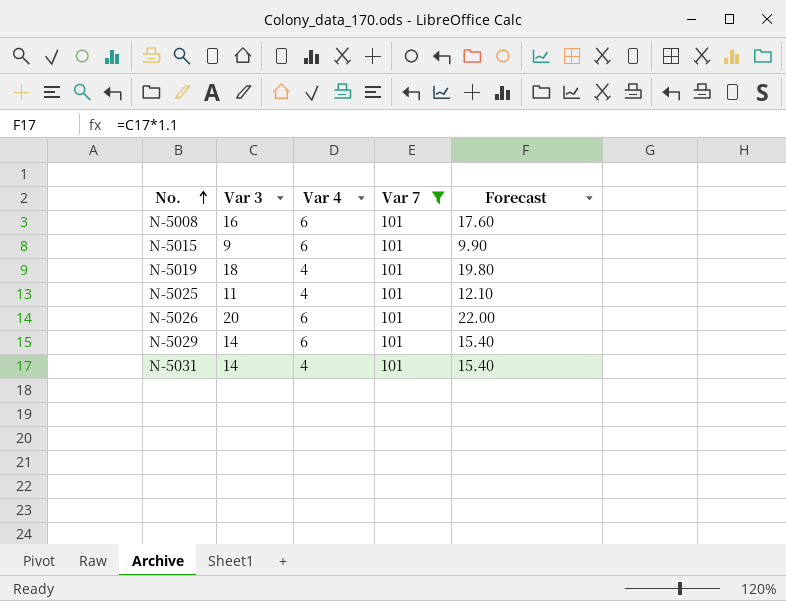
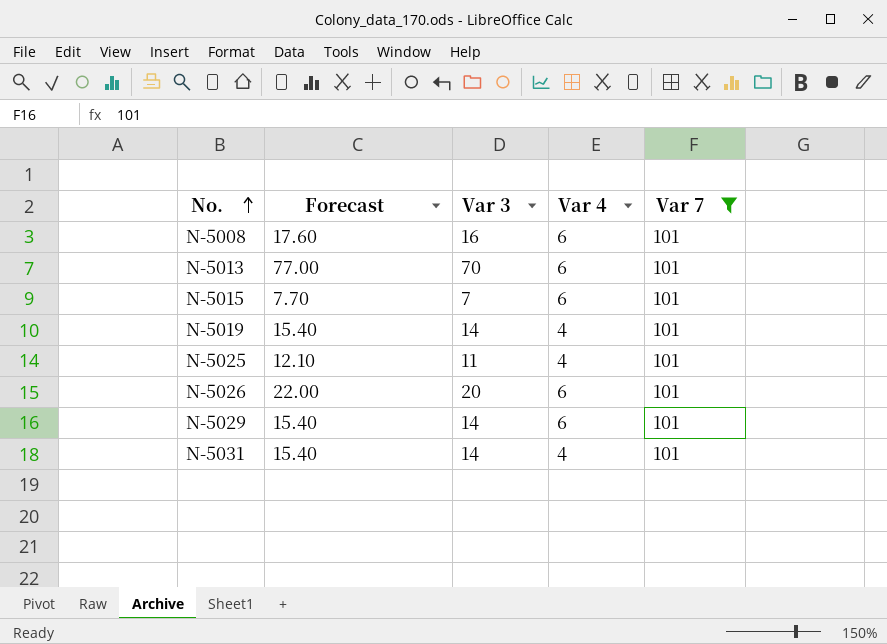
column Forecast | position: 5 -> 2
row N-5013: none -> 77.00 | 70 | 6 | 101
N-5015 | Forecast: 9.90 -> 7.70
N-5015 | Var 3: 9 -> 7
N-5019 | Forecast: 19.80 -> 15.40
N-5019 | Var 3: 18 -> 14

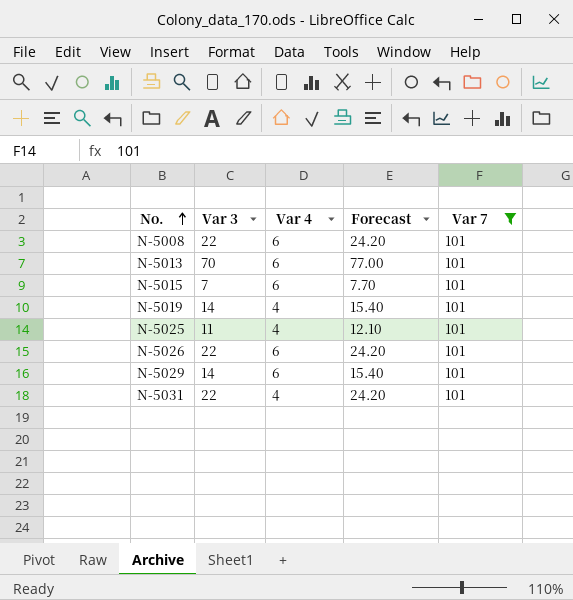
column Forecast | position: 2 -> 4
N-5008 | Var 3: 16 -> 22
N-5008 | Forecast: 17.60 -> 24.20
N-5026 | Var 3: 20 -> 22
N-5026 | Forecast: 22.00 -> 24.20
N-5031 | Var 3: 14 -> 22
N-5031 | Forecast: 15.40 -> 24.20

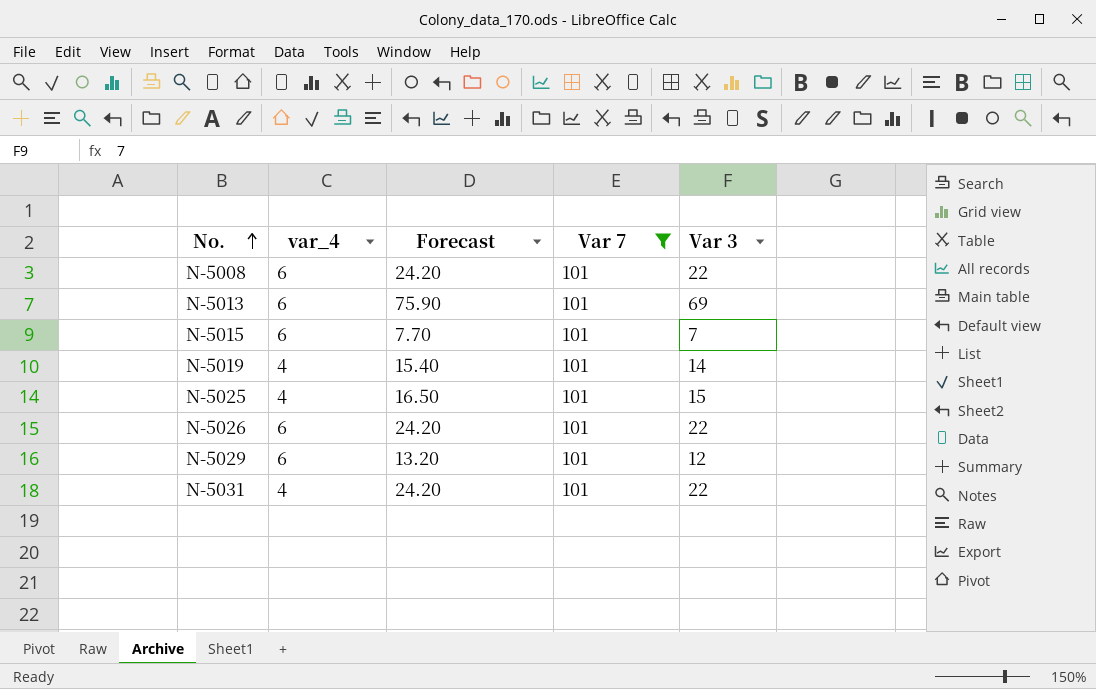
column name: Var 4 -> var_4
column Var 3 | position: 2 -> 5
N-5013 | Forecast: 77.00 -> 75.90
N-5013 | Var 3: 70 -> 69
N-5025 | Forecast: 12.10 -> 16.50
N-5025 | Var 3: 11 -> 15
N-5029 | Forecast: 15.40 -> 13.20
N-5029 | Var 3: 14 -> 12

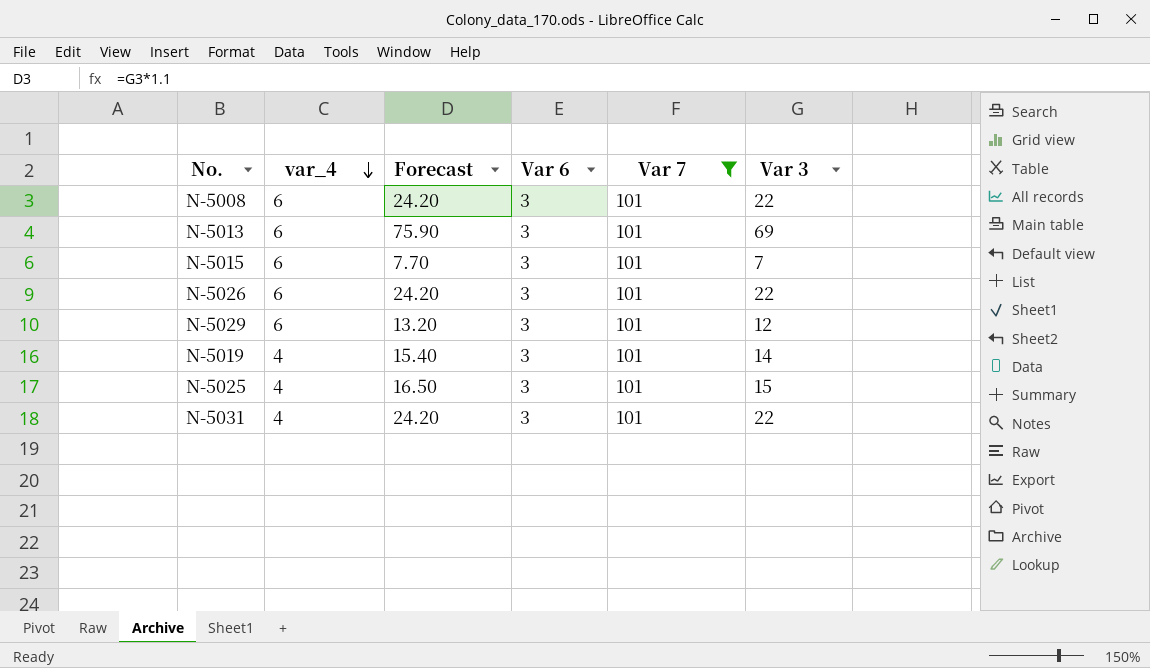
row order: No. ascending -> var_4 descending
column Var 6 | position: none -> 4

